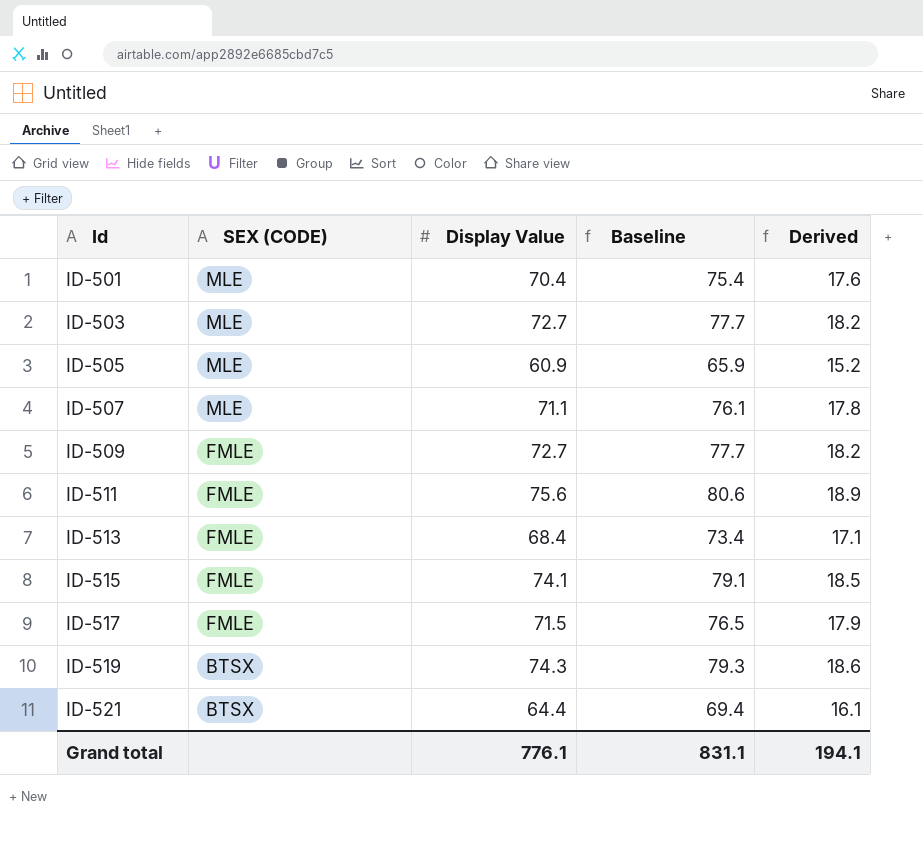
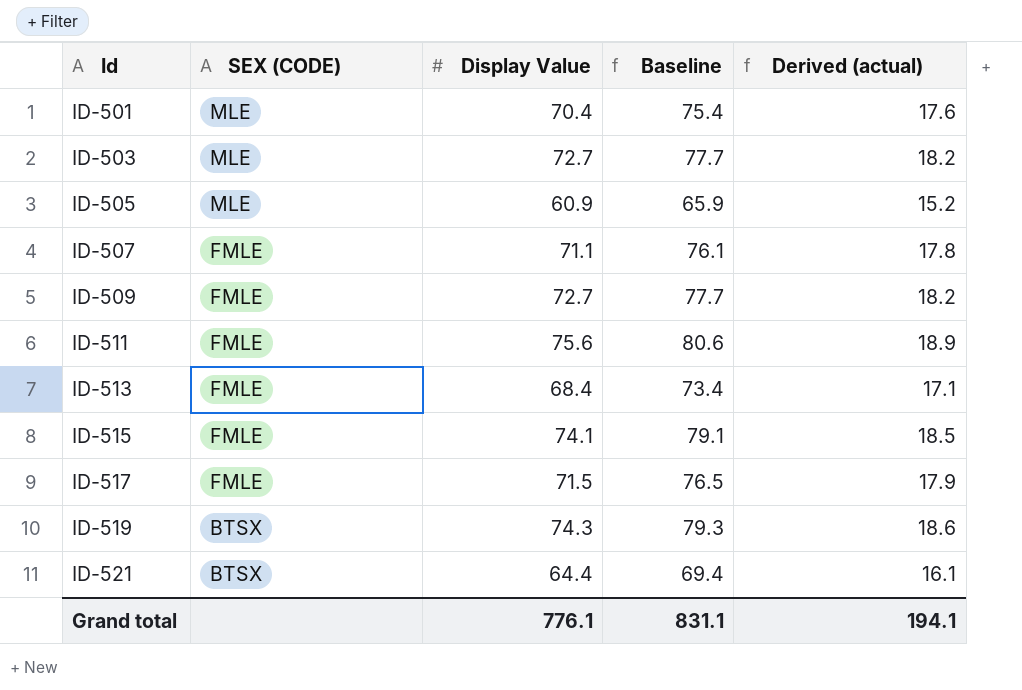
column name: Derived -> Derived (actual)
ID-507 | SEX (CODE): MLE -> FMLE

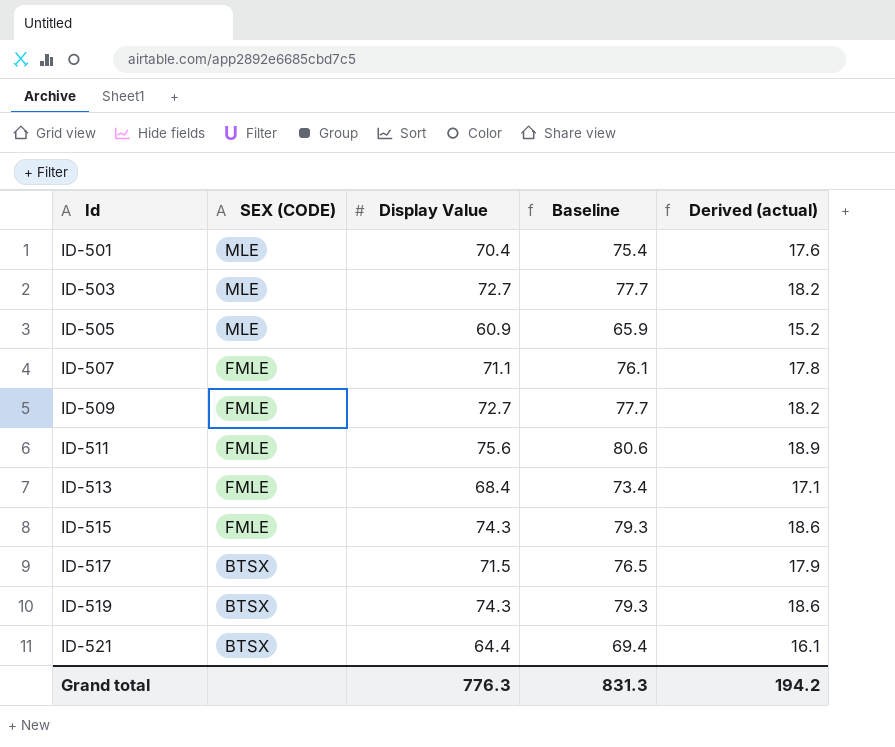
ID-515 | Display Value: 74.1 -> 74.3
ID-515 | Baseline: 79.1 -> 79.3
ID-515 | Derived (actual): 18.5 -> 18.6
ID-517 | SEX (CODE): FMLE -> BTSX
Grand total | Display Value: 776.1 -> 776.3
Grand total | Baseline: 831.1 -> 831.3
Grand total | Derived (actual): 194.1 -> 194.2

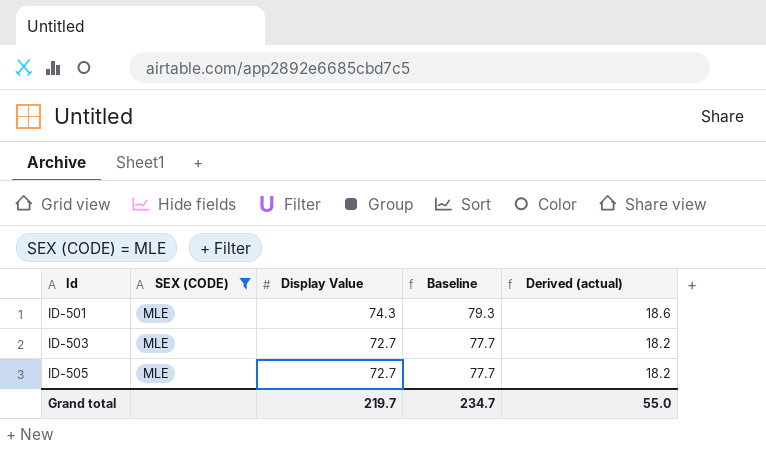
filter: none -> SEX (CODE) = MLE
ID-501 | Display Value: 70.4 -> 74.3
ID-501 | Baseline: 75.4 -> 79.3
ID-501 | Derived (actual): 17.6 -> 18.6
ID-505 | Display Value: 60.9 -> 72.7
ID-505 | Baseline: 65.9 -> 77.7
ID-505 | Derived (actual): 15.2 -> 18.2
Grand total | Display Value: 776.3 -> 219.7
Grand total | Baseline: 831.3 -> 234.7
Grand total | Derived (actual): 194.2 -> 55.0

